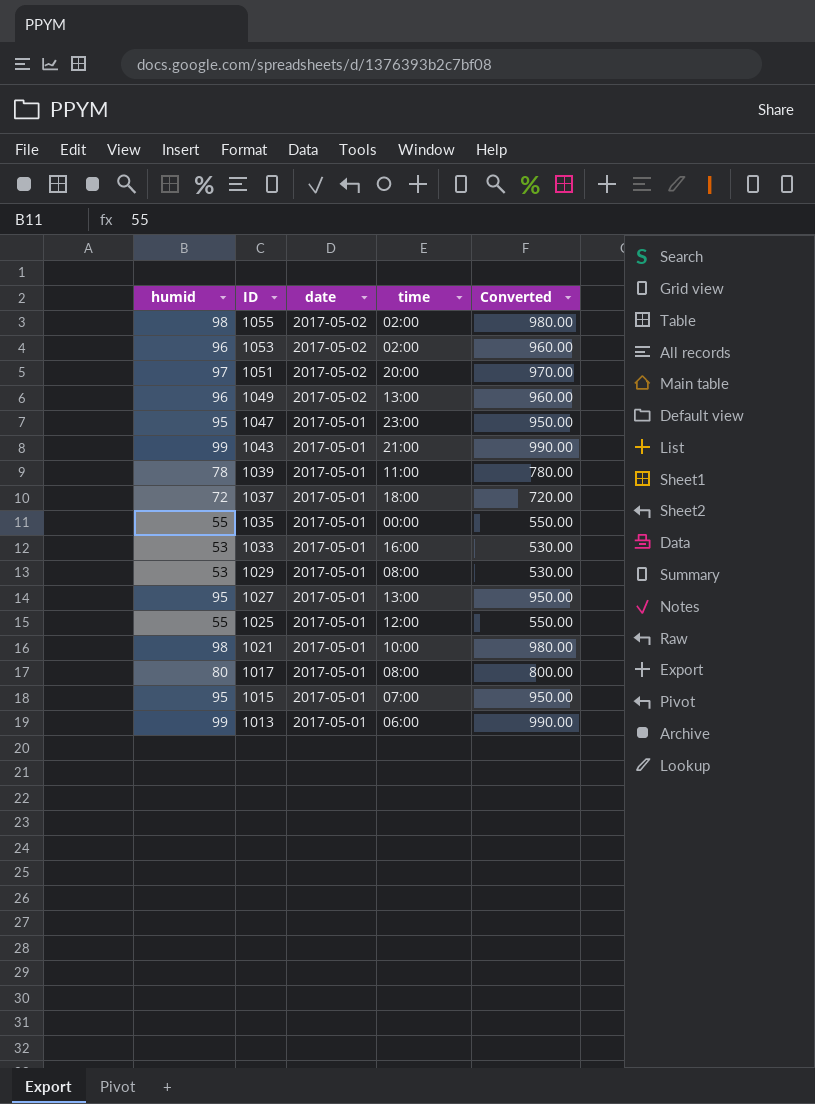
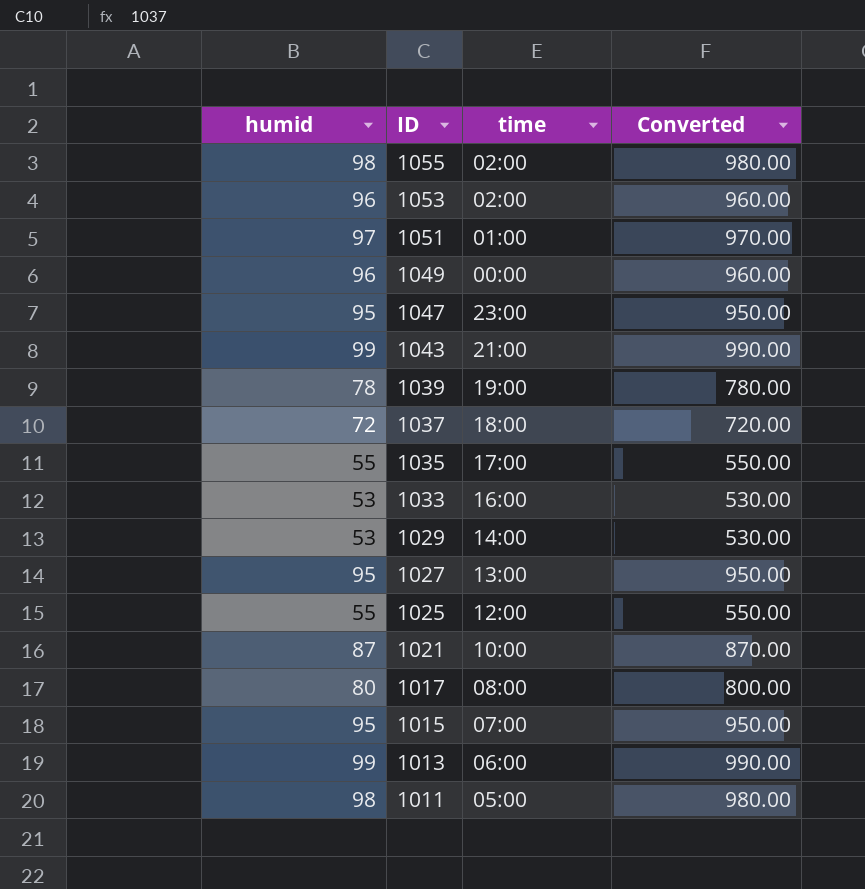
column date | position: 3 -> none
1051 | time: 20:00 -> 01:00
1049 | time: 13:00 -> 00:00
1039 | time: 11:00 -> 19:00
1035 | time: 00:00 -> 17:00
1029 | time: 08:00 -> 14:00
1021 | humid: 98 -> 87
1021 | Converted: 980.00 -> 870.00
row 1011: none -> 98 | 05:00 | 980.00

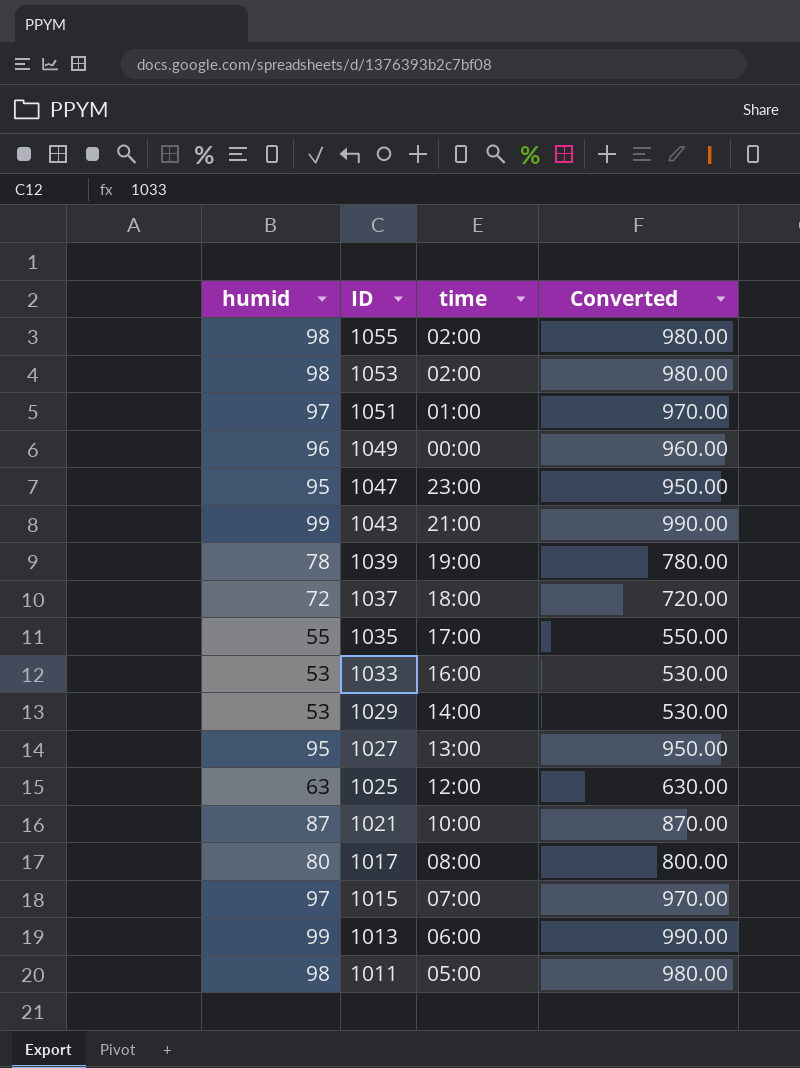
1053 | humid: 96 -> 98
1053 | Converted: 960.00 -> 980.00
1025 | humid: 55 -> 63
1025 | Converted: 550.00 -> 630.00
1015 | humid: 95 -> 97
1015 | Converted: 950.00 -> 970.00

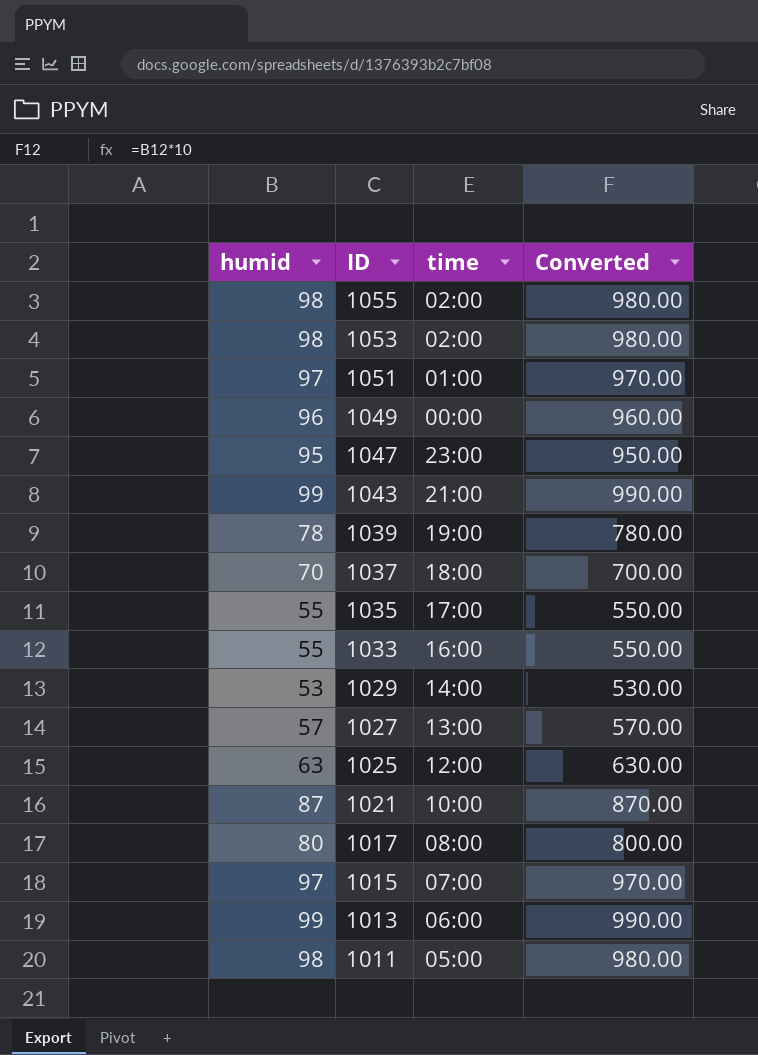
1037 | humid: 72 -> 70
1037 | Converted: 720.00 -> 700.00
1033 | humid: 53 -> 55
1033 | Converted: 530.00 -> 550.00
1027 | humid: 95 -> 57
1027 | Converted: 950.00 -> 570.00

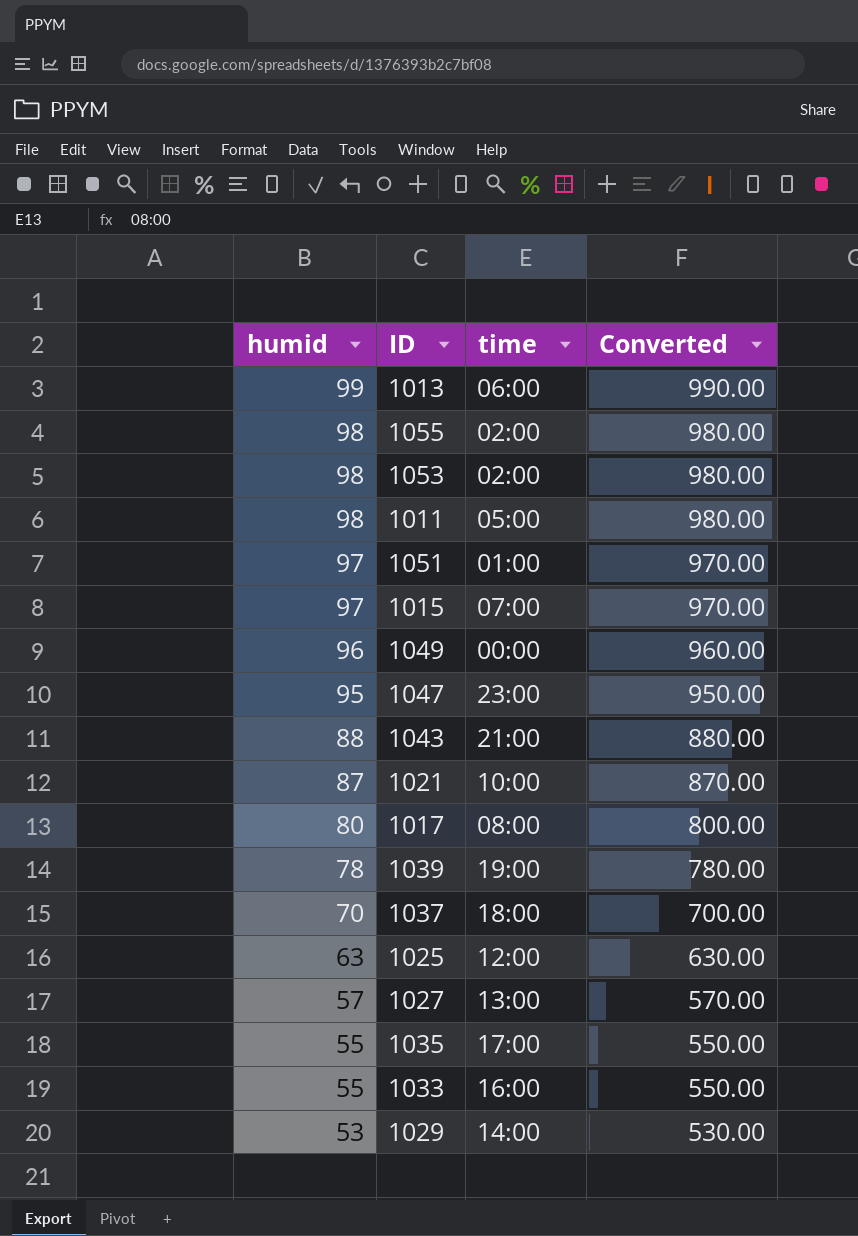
row order: ID descending -> humid descending
1043 | humid: 99 -> 88
1043 | Converted: 990.00 -> 880.00

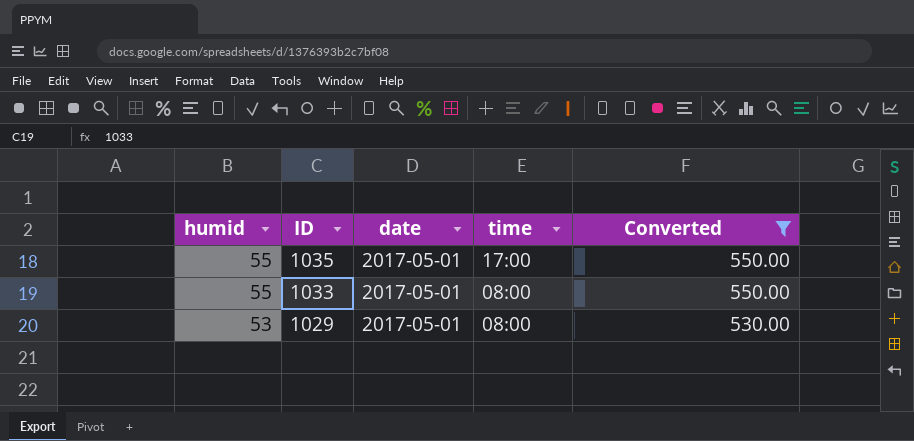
filter: none -> Converted <= 550.00
column date | position: none -> 3
1033 | time: 16:00 -> 08:00
1029 | time: 14:00 -> 08:00

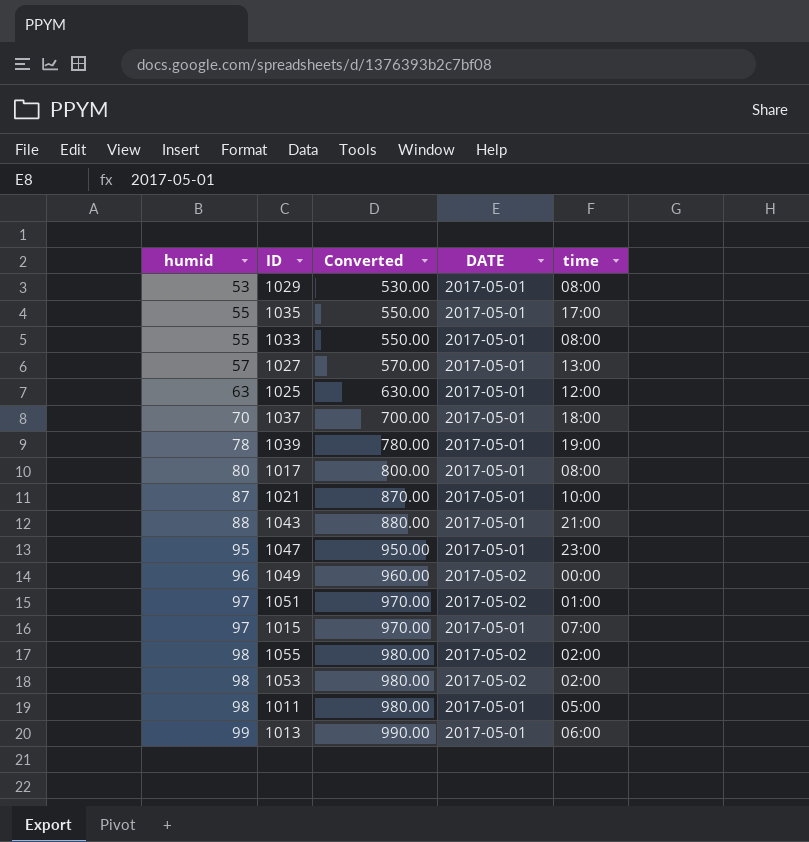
filter: Converted <= 550.00 -> none
row order: humid descending -> humid ascending
column Converted | position: 5 -> 3
column name: date -> DATE

